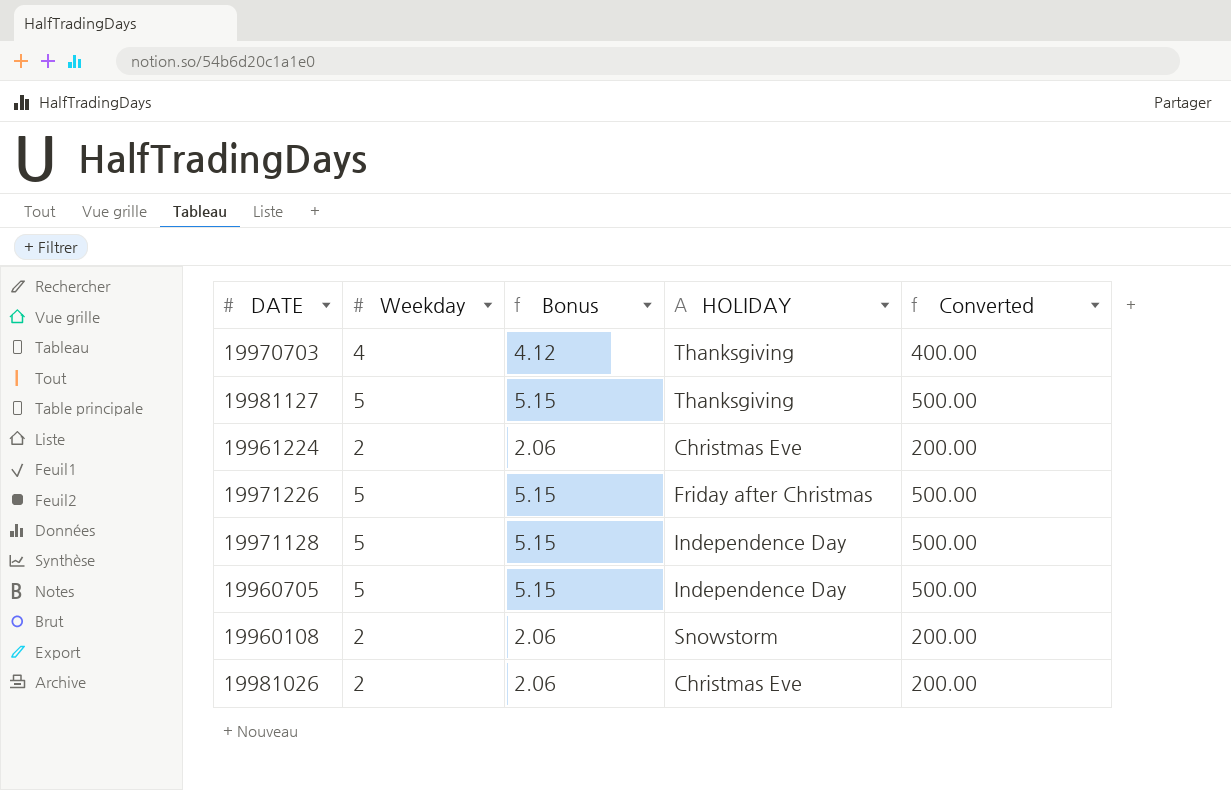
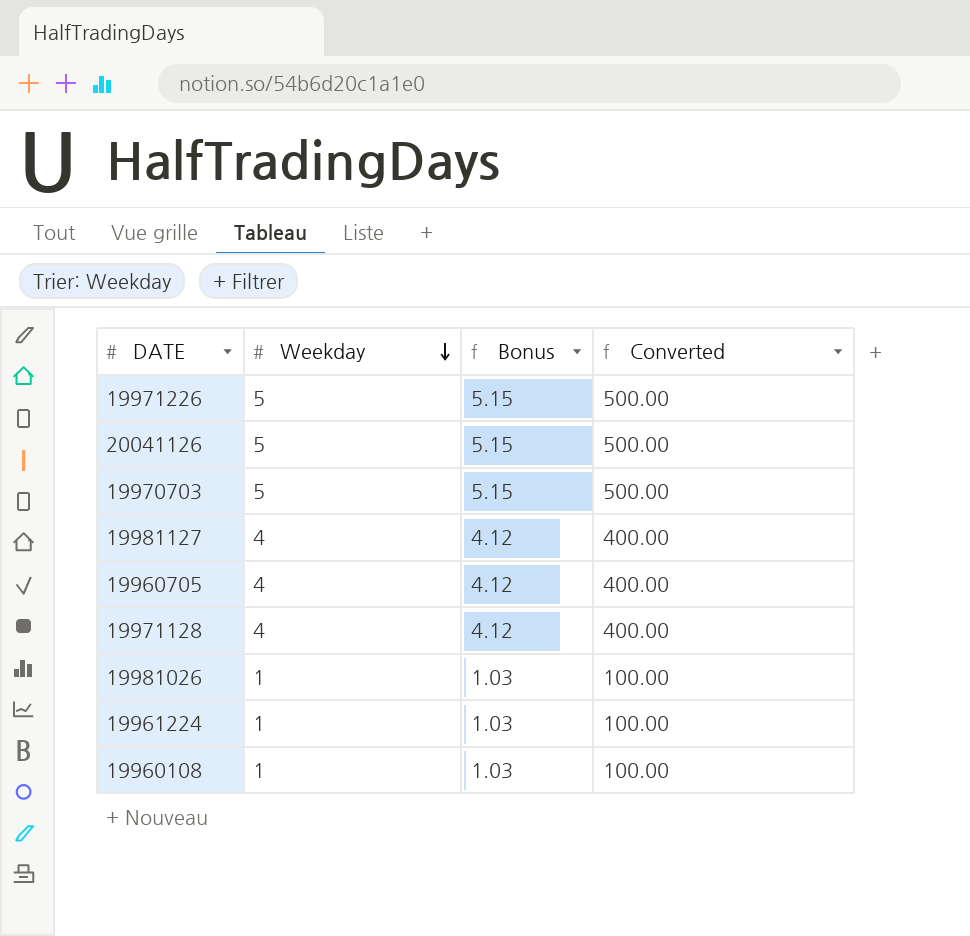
row order: none -> Weekday descending
column HOLIDAY | position: 4 -> none
row 20041126: none -> 5 | 5.15 | 500.00
19970703 | Weekday: 4 -> 5
19970703 | Bonus: 4.12 -> 5.15
19970703 | Converted: 400.00 -> 500.00
19981127 | Weekday: 5 -> 4
19981127 | Bonus: 5.15 -> 4.12
19981127 | Converted: 500.00 -> 400.00
19960705 | Weekday: 5 -> 4
19960705 | Bonus: 5.15 -> 4.12
19960705 | Converted: 500.00 -> 400.00
19971128 | Weekday: 5 -> 4
19971128 | Bonus: 5.15 -> 4.12
19971128 | Converted: 500.00 -> 400.00
19981026 | Weekday: 2 -> 1
19981026 | Bonus: 2.06 -> 1.03
19981026 | Converted: 200.00 -> 100.00
19961224 | Weekday: 2 -> 1
19961224 | Bonus: 2.06 -> 1.03
19961224 | Converted: 200.00 -> 100.00
19960108 | Weekday: 2 -> 1
19960108 | Bonus: 2.06 -> 1.03
19960108 | Converted: 200.00 -> 100.00

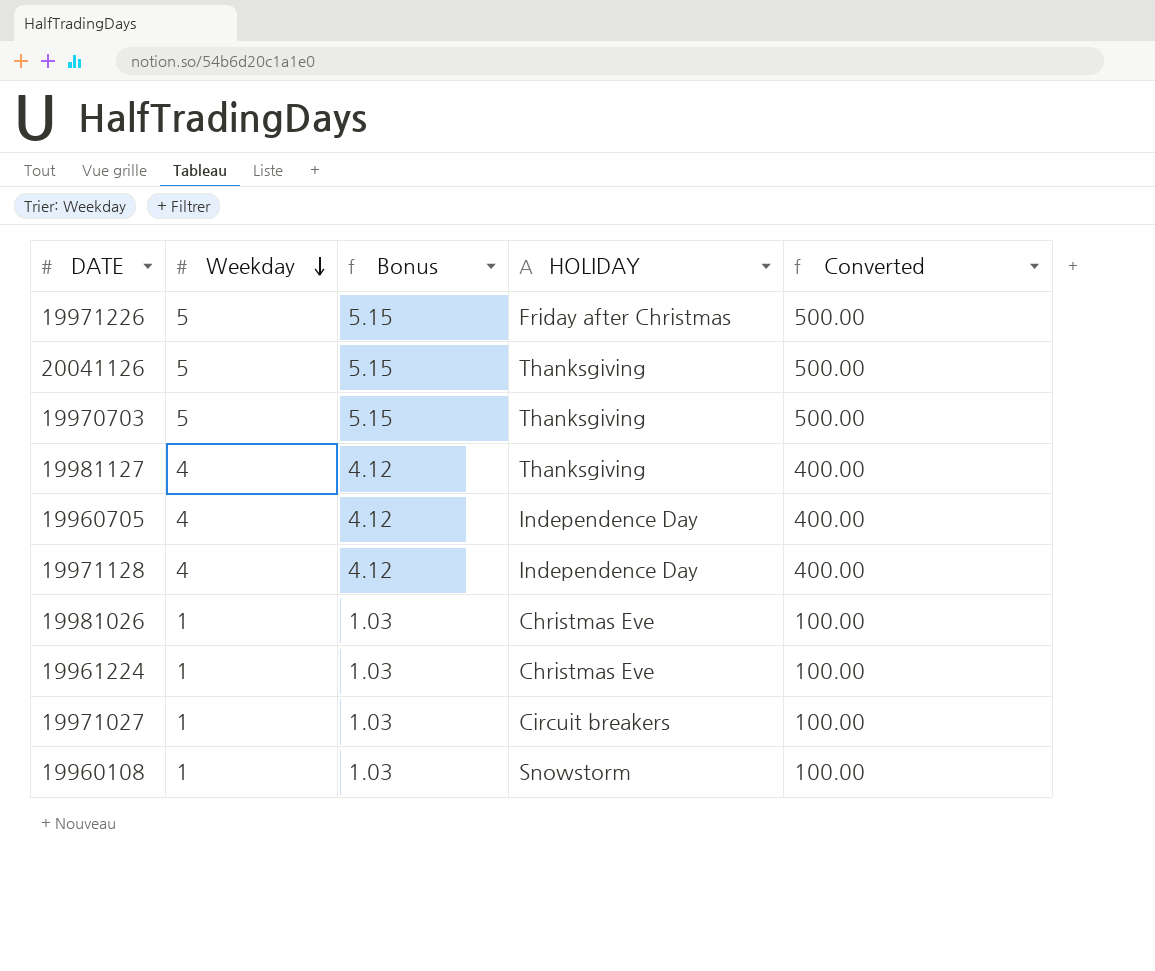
column HOLIDAY | position: none -> 4
row 19971027: none -> 1 | 1.03 | Circuit breakers | 100.00

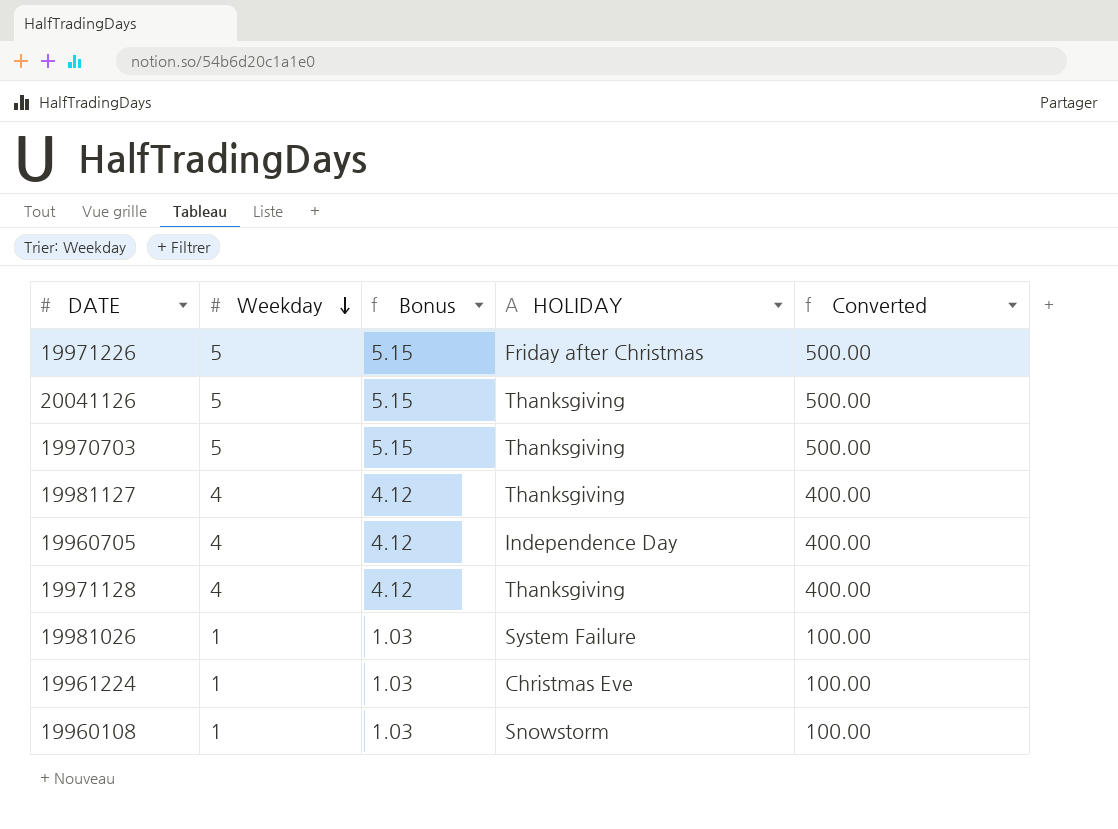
row 19971027: 1 | 1.03 | Circuit breakers | 100.00 -> none
19971128 | HOLIDAY: Independence Day -> Thanksgiving
19981026 | HOLIDAY: Christmas Eve -> System Failure

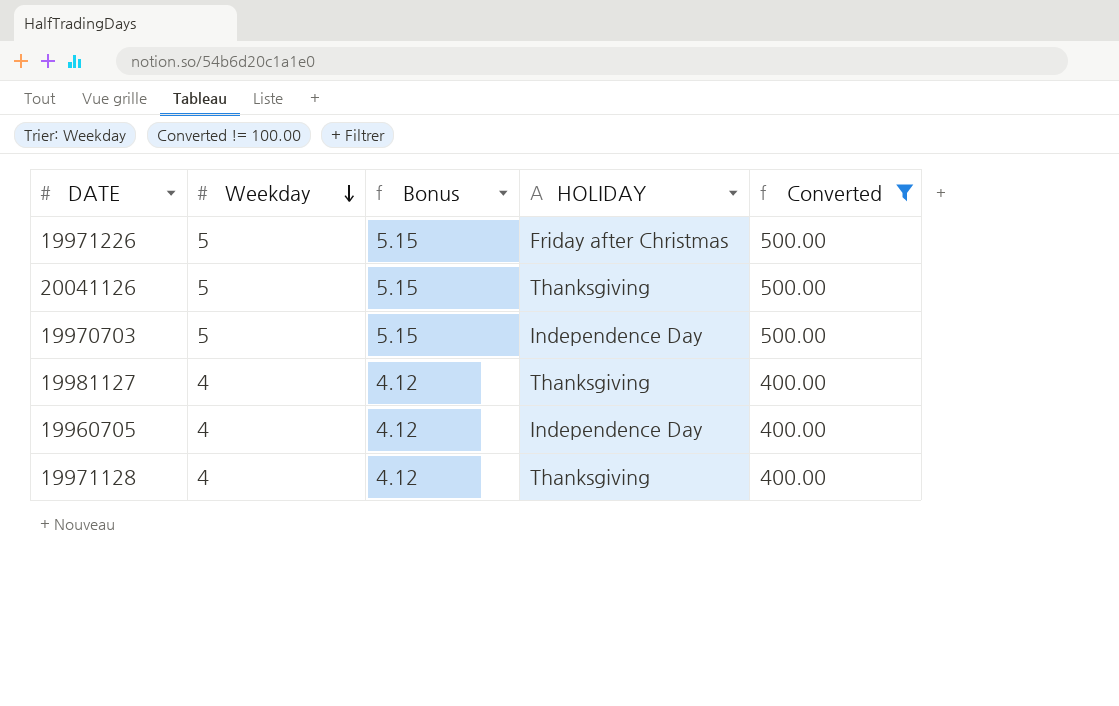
filter: none -> Converted != 100.00
19970703 | HOLIDAY: Thanksgiving -> Independence Day

